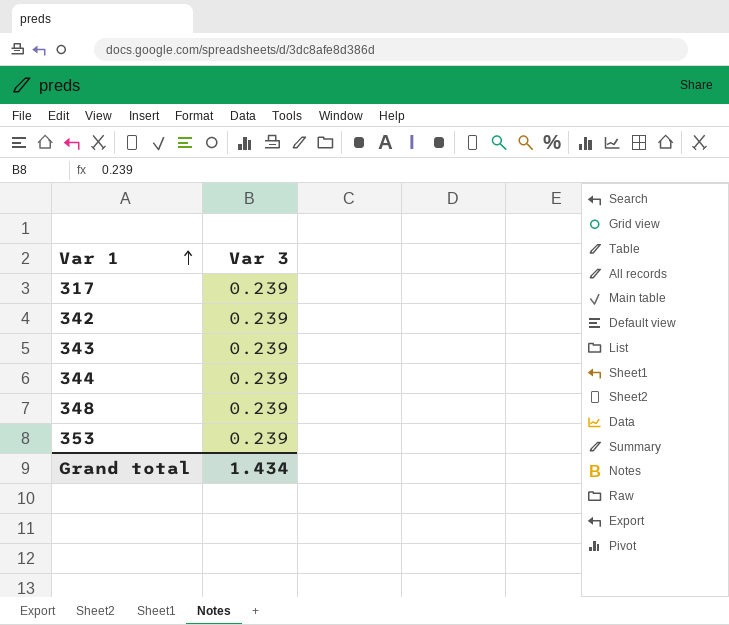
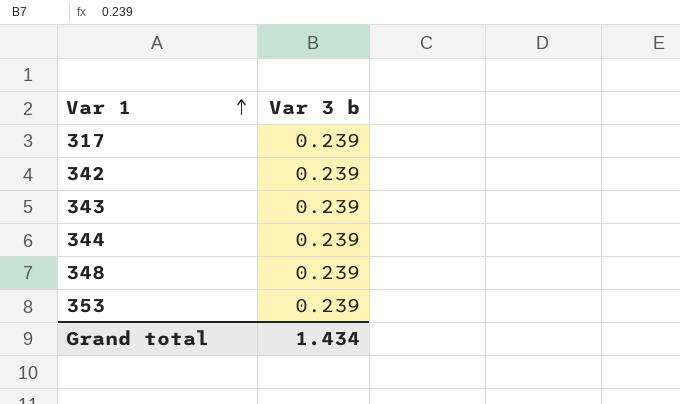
column name: Var 3 -> Var 3 b

